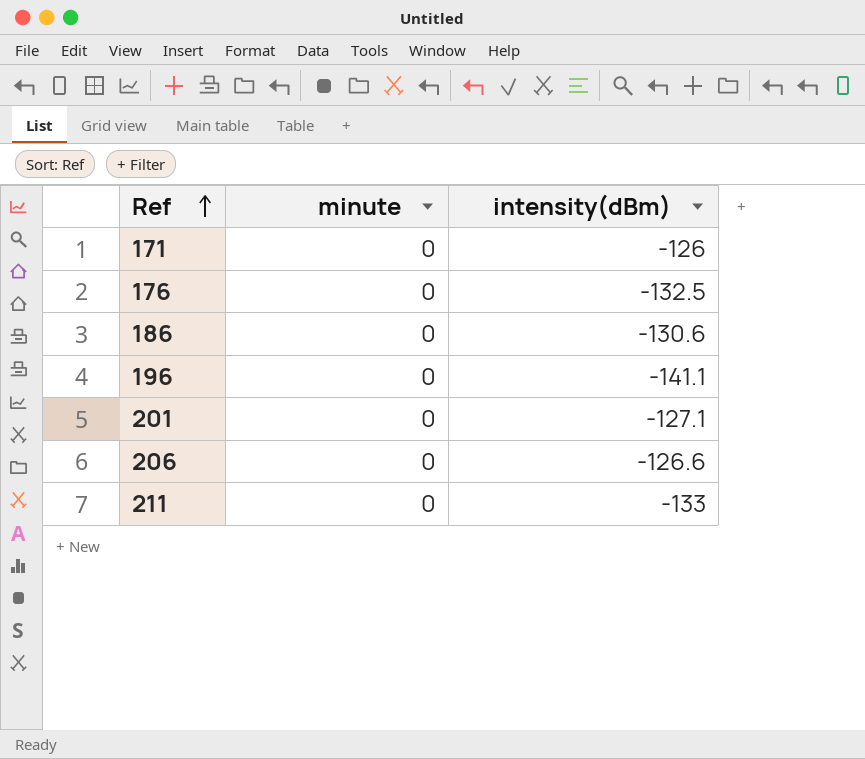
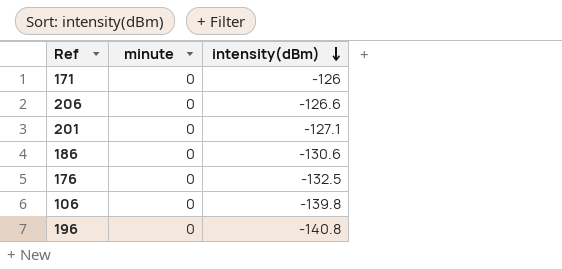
row order: Ref ascending -> intensity(dBm) descending
row 211: 0 | -133 -> none
row 106: none -> 0 | -139.8
196 | intensity(dBm): -141.1 -> -140.8

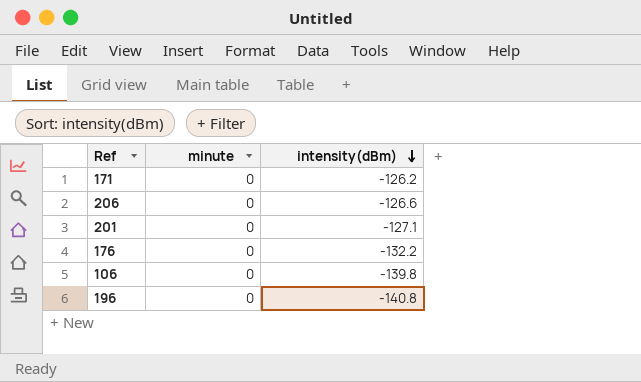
row 186: 0 | -130.6 -> none
171 | intensity(dBm): -126 -> -126.2
176 | intensity(dBm): -132.5 -> -132.2

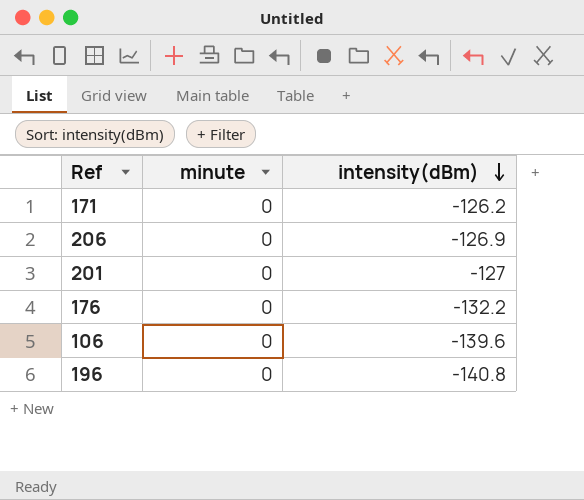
206 | intensity(dBm): -126.6 -> -126.9
201 | intensity(dBm): -127.1 -> -127
106 | intensity(dBm): -139.8 -> -139.6

